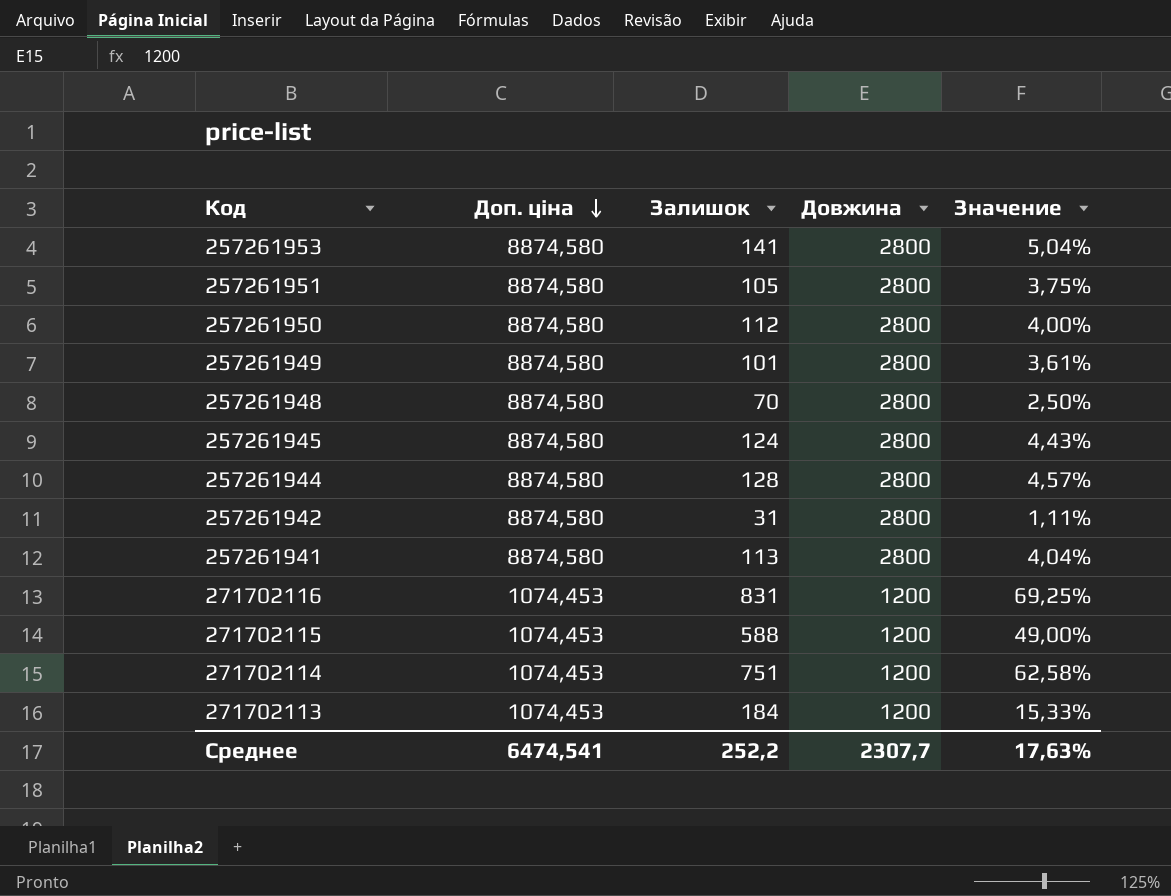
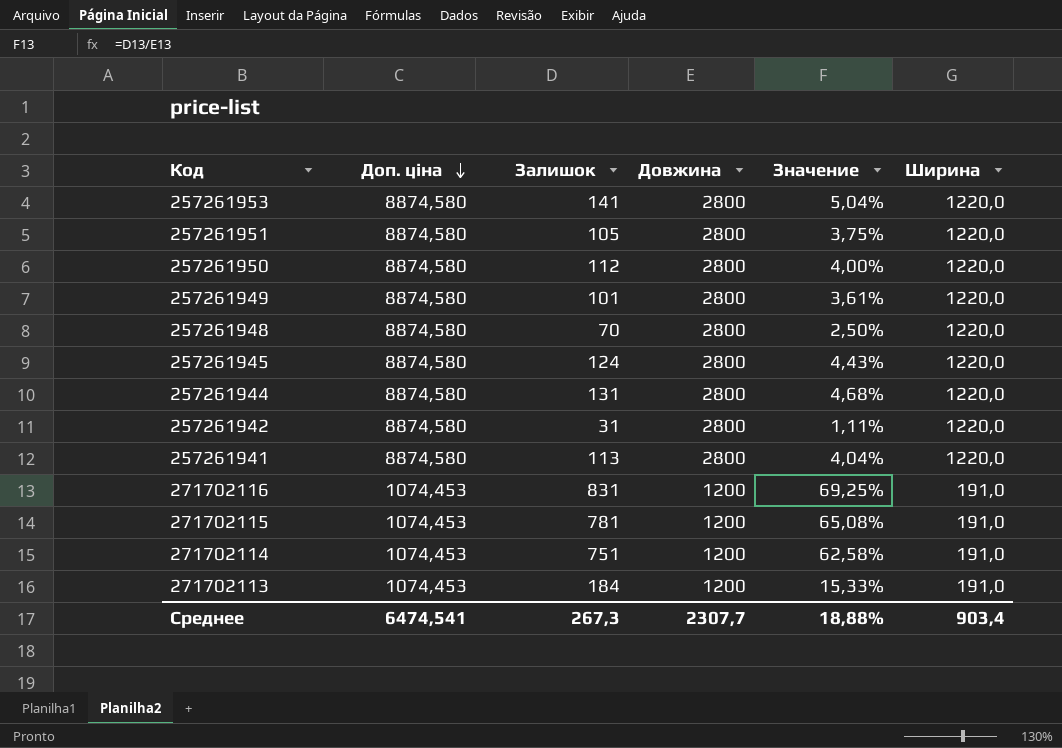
column Ширина | position: none -> 6
257261944 | Залишок: 128 -> 131
257261944 | Значение: 4,57% -> 4,68%
271702115 | Залишок: 588 -> 781
271702115 | Значение: 49,00% -> 65,08%
Среднее | Залишок: 252,2 -> 267,3
Среднее | Значение: 17,63% -> 18,88%

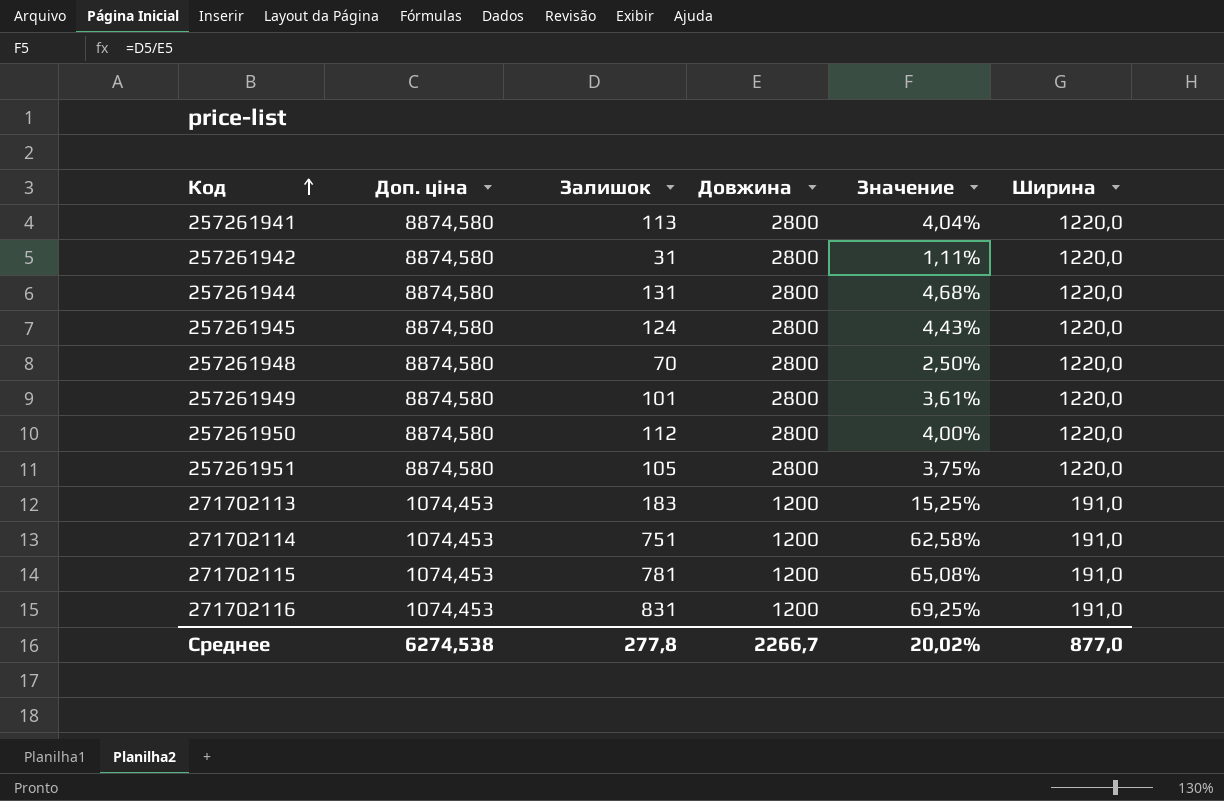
row order: Доп. ціна descending -> Код ascending
row 257261953: 8874,580 | 141 | 2800 | 5,04% | 1220,0 -> none
271702113 | Залишок: 184 -> 183
271702113 | Значение: 15,33% -> 15,25%
Среднее | Доп. ціна: 6474,541 -> 6274,538
Среднее | Залишок: 267,3 -> 277,8
Среднее | Довжина: 2307,7 -> 2266,7
Среднее | Значение: 18,88% -> 20,02%
Среднее | Ширина: 903,4 -> 877,0

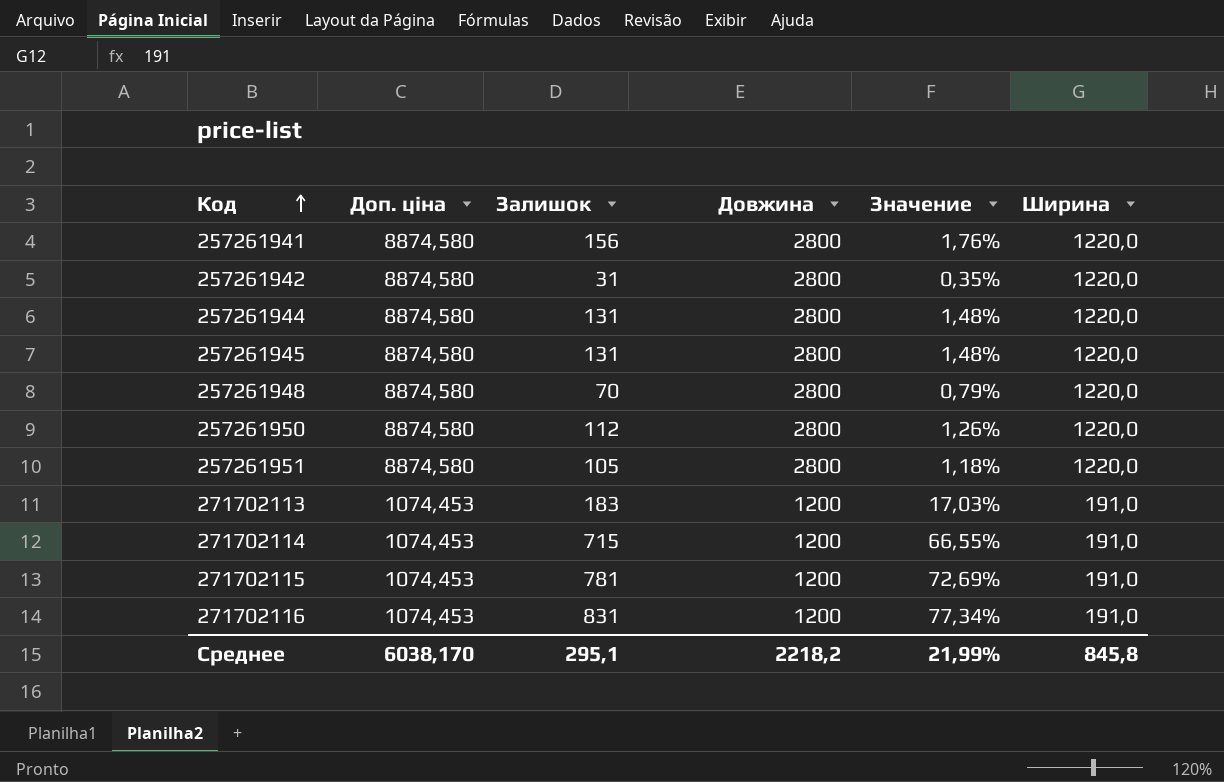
column Значение | formula: [Залишок] / [Довжина] -> [Залишок] / [Доп. ціна]
row 257261949: 8874,580 | 101 | 2800 | 3,61% | 1220,0 -> none
257261941 | Залишок: 113 -> 156
257261945 | Залишок: 124 -> 131
271702114 | Залишок: 751 -> 715
Среднее | Доп. ціна: 6274,538 -> 6038,170
Среднее | Залишок: 277,8 -> 295,1
Среднее | Довжина: 2266,7 -> 2218,2
Среднее | Значение: 20,02% -> 21,99%
Среднее | Ширина: 877,0 -> 845,8

